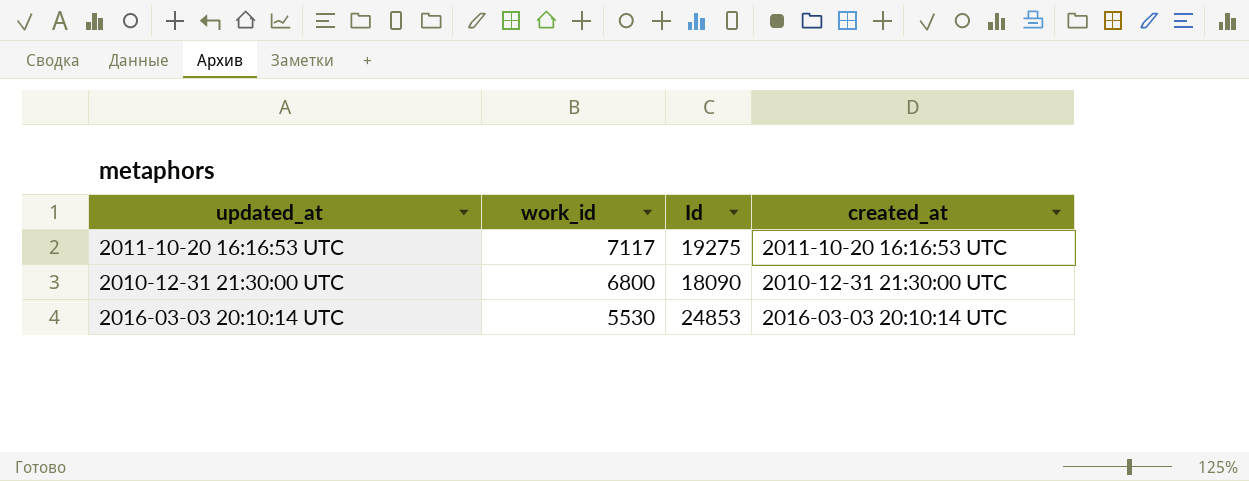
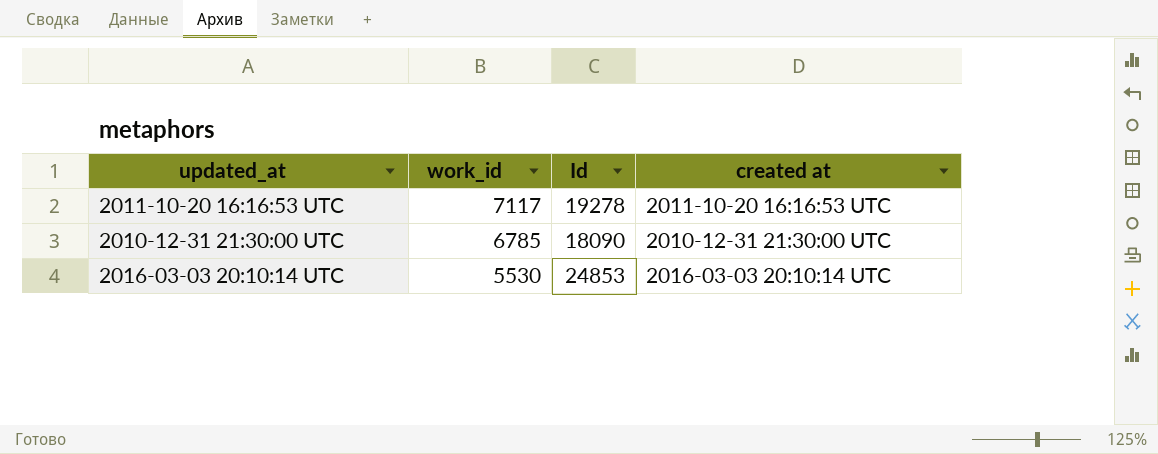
column name: created_at -> created at
2011-10-20 16:16:53 UTC | Id: 19275 -> 19278
2010-12-31 21:30:00 UTC | work_id: 6800 -> 6785

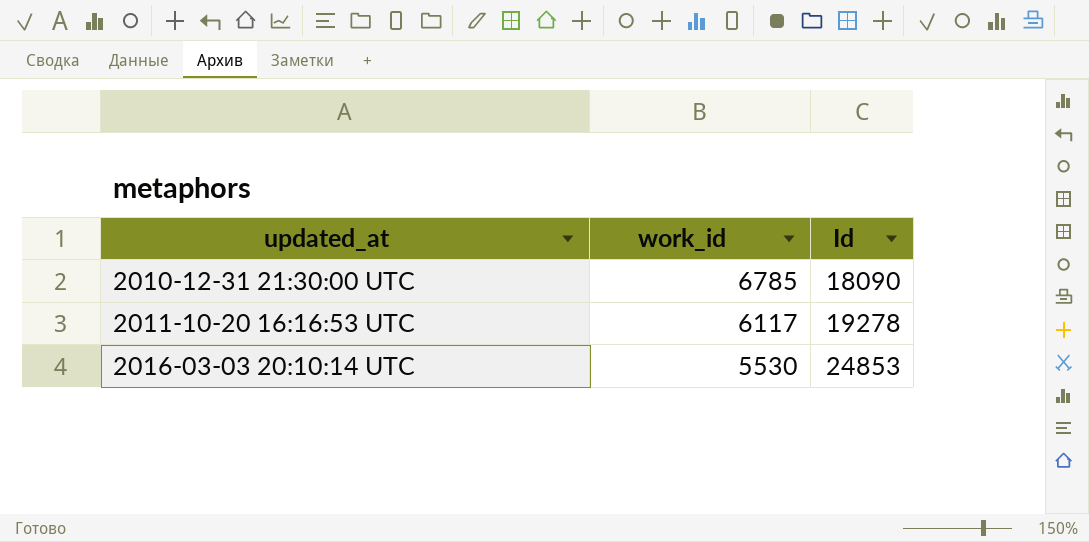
row order: work_id descending -> updated_at ascending
column created at | position: 4 -> none
2011-10-20 16:16:53 UTC | work_id: 7117 -> 6117

